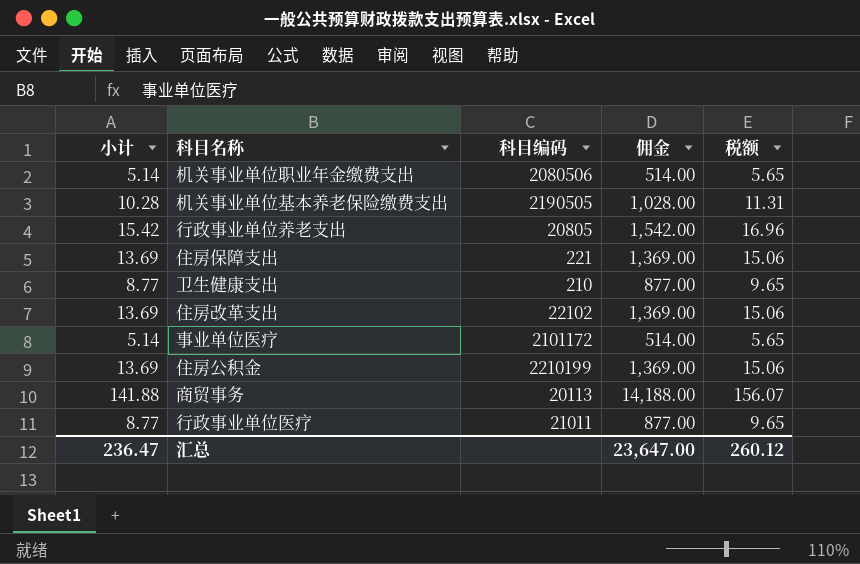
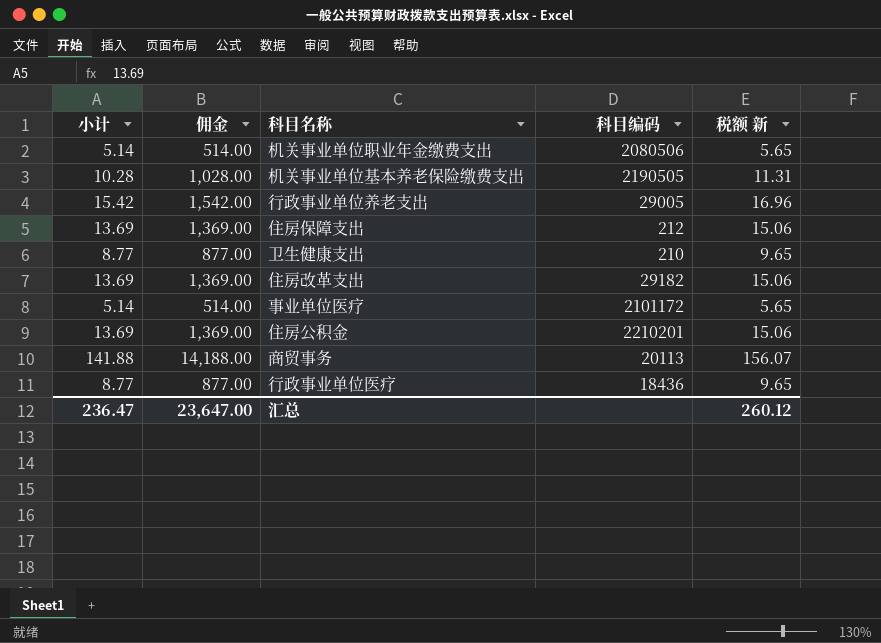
column 佣金 | position: 4 -> 2
column name: 税额 -> 税额 新
行政事业单位养老支出 | 科目编码: 20805 -> 29005
住房保障支出 | 科目编码: 221 -> 212
住房改革支出 | 科目编码: 22102 -> 29182
住房公积金 | 科目编码: 2210199 -> 2210201
行政事业单位医疗 | 科目编码: 21011 -> 18436

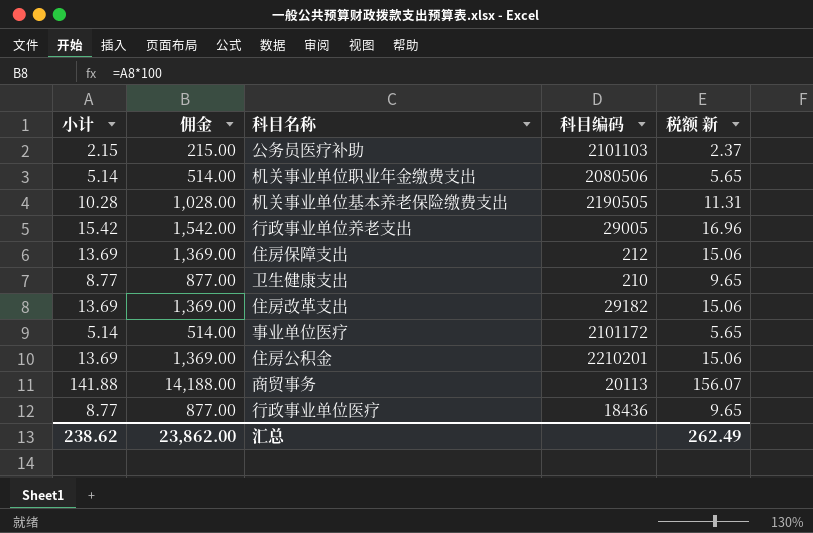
row 公务员医疗补助: none -> 2.15 | 215.00 | 2101103 | 2.37
汇总 | 小计: 236.47 -> 238.62
汇总 | 佣金: 23,647.00 -> 23,862.00
汇总 | 税额 新: 260.12 -> 262.49

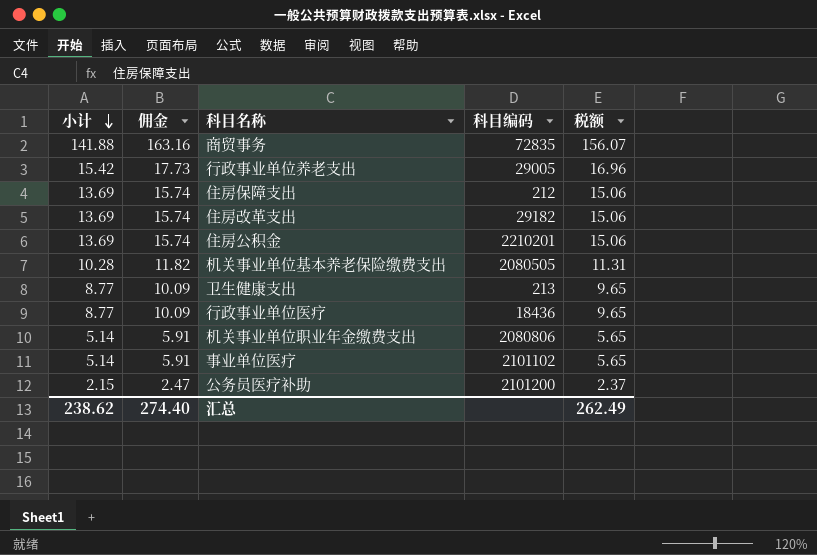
row order: none -> 小计 descending
column 佣金 | formula: [小计] * 100 -> [小计] * 1.15
column name: 税额 新 -> 税额
商贸事务 | 科目编码: 20113 -> 72835
机关事业单位基本养老保险缴费支出 | 科目编码: 2190505 -> 2080505
卫生健康支出 | 科目编码: 210 -> 213
机关事业单位职业年金缴费支出 | 科目编码: 2080506 -> 2080806
事业单位医疗 | 科目编码: 2101172 -> 2101102
公务员医疗补助 | 科目编码: 2101103 -> 2101200
汇总 | 佣金: 23,862.00 -> 274.40

